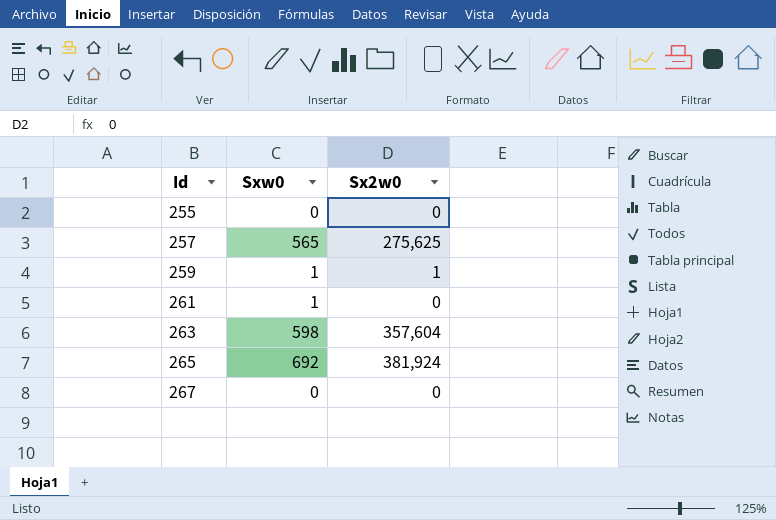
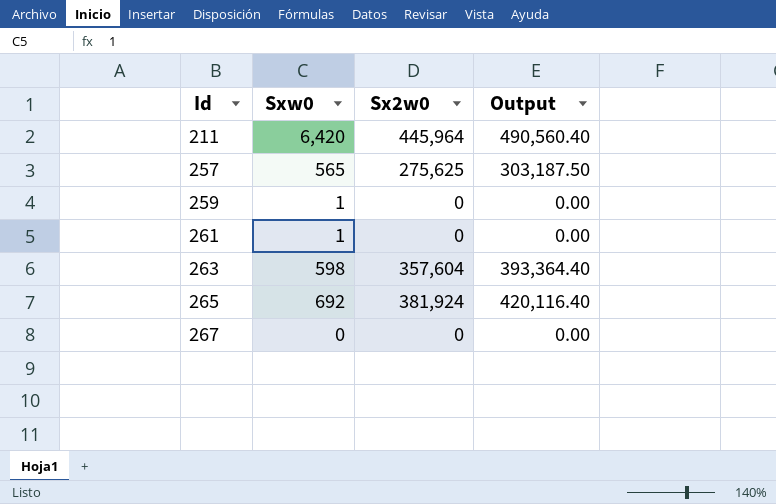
column Output | formula: none -> [Sx2w0] * 1.1
row 255: 0 | 0 -> none
row 211: none -> 6,420 | 445,964 | 490,560.40
259 | Sx2w0: 1 -> 0

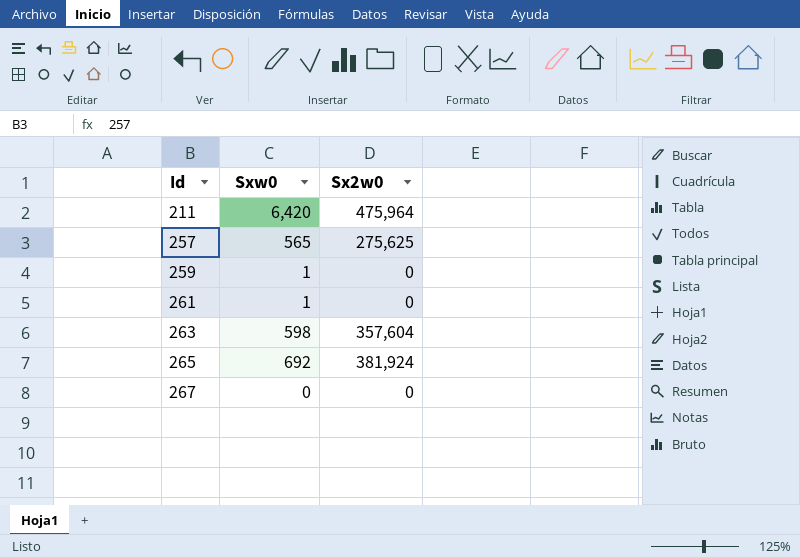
column Output | formula: [Sx2w0] * 1.1 -> none
211 | Sx2w0: 445,964 -> 475,964

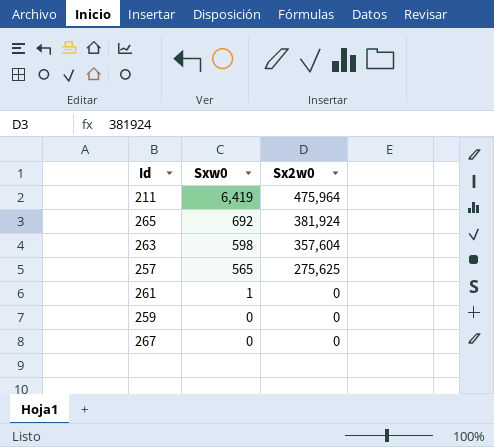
row order: Id ascending -> Sxw0 descending
211 | Sxw0: 6,420 -> 6,419
259 | Sxw0: 1 -> 0

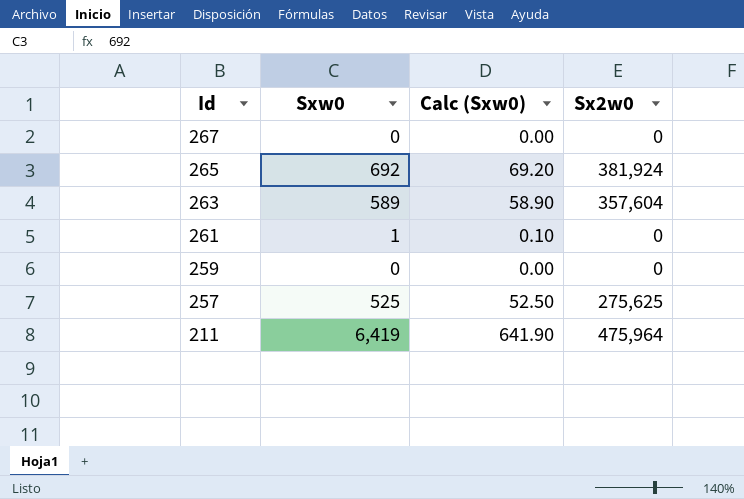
row order: Sxw0 descending -> Id descending
column Calc (Sxw0) | formula: none -> [Sxw0] * 0.1
263 | Sxw0: 598 -> 589
257 | Sxw0: 565 -> 525

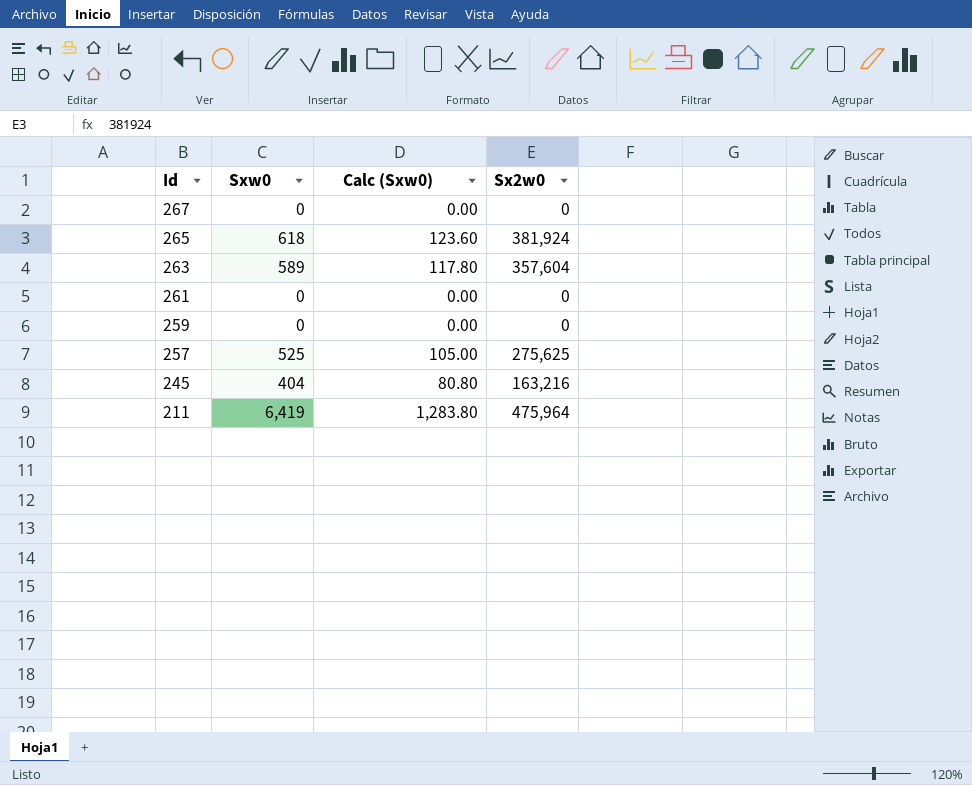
column Calc (Sxw0) | formula: [Sxw0] * 0.1 -> [Sxw0] * 0.2
265 | Sxw0: 692 -> 618
261 | Sxw0: 1 -> 0
row 245: none -> 404 | 80.80 | 163,216

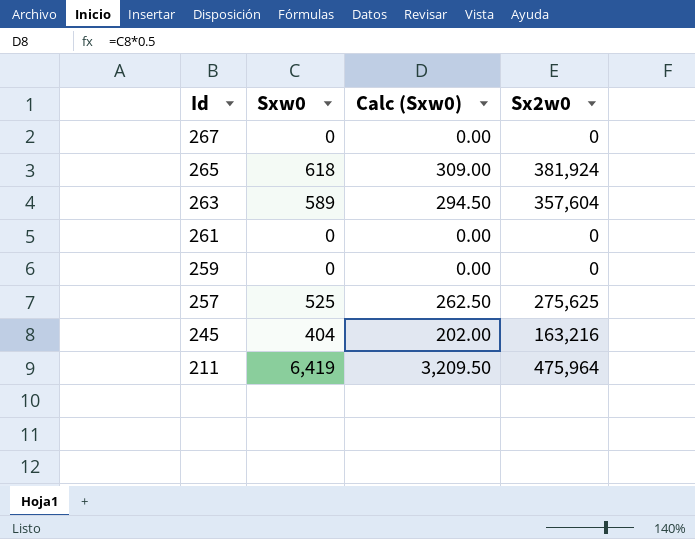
column Calc (Sxw0) | formula: [Sxw0] * 0.2 -> [Sxw0] * 0.5

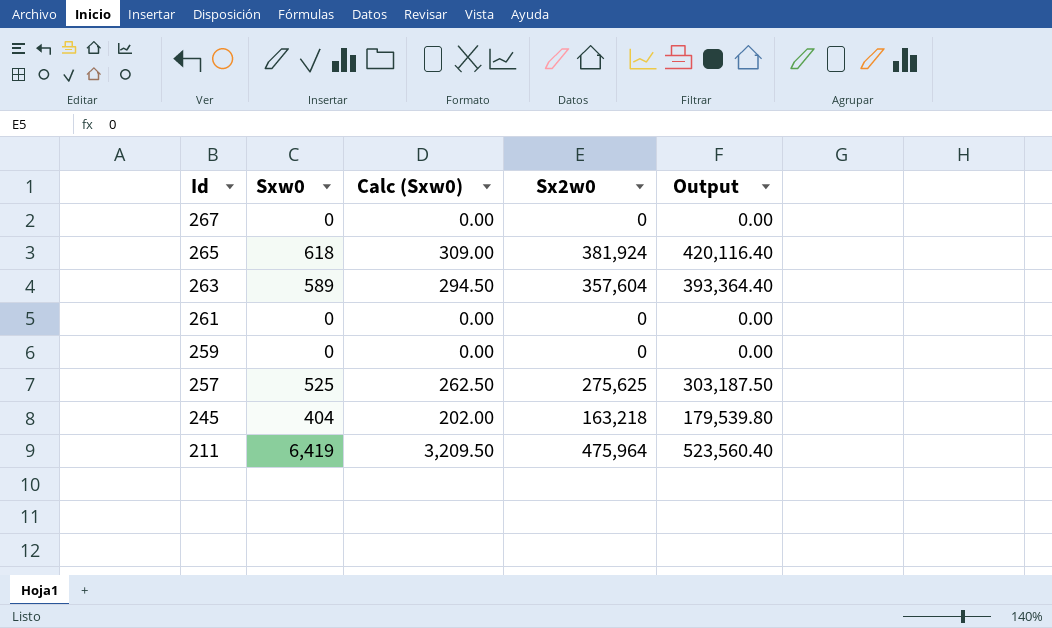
column Output | formula: none -> [Sx2w0] * 1.1
245 | Sx2w0: 163,216 -> 163,218

